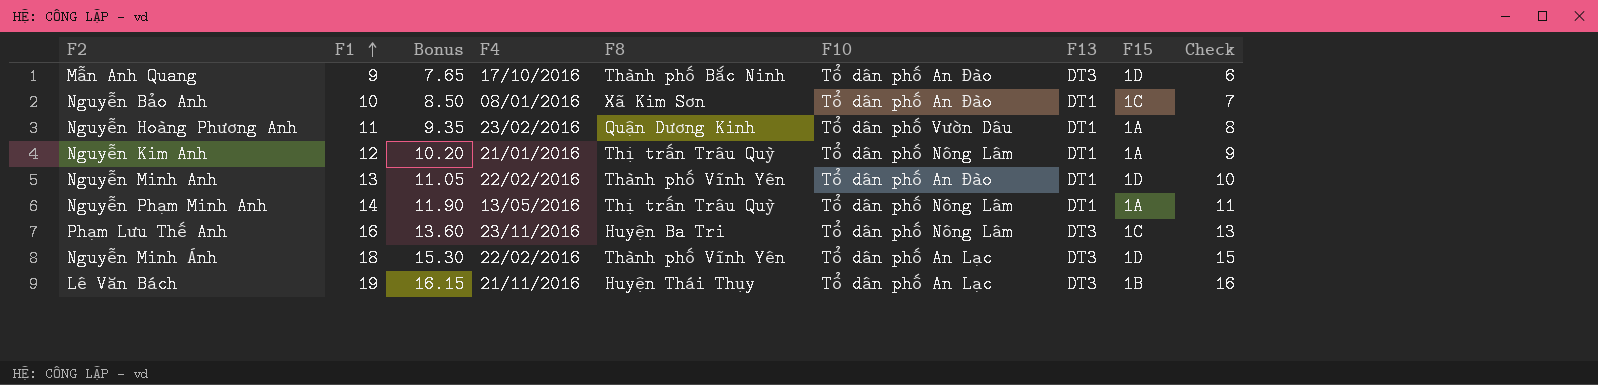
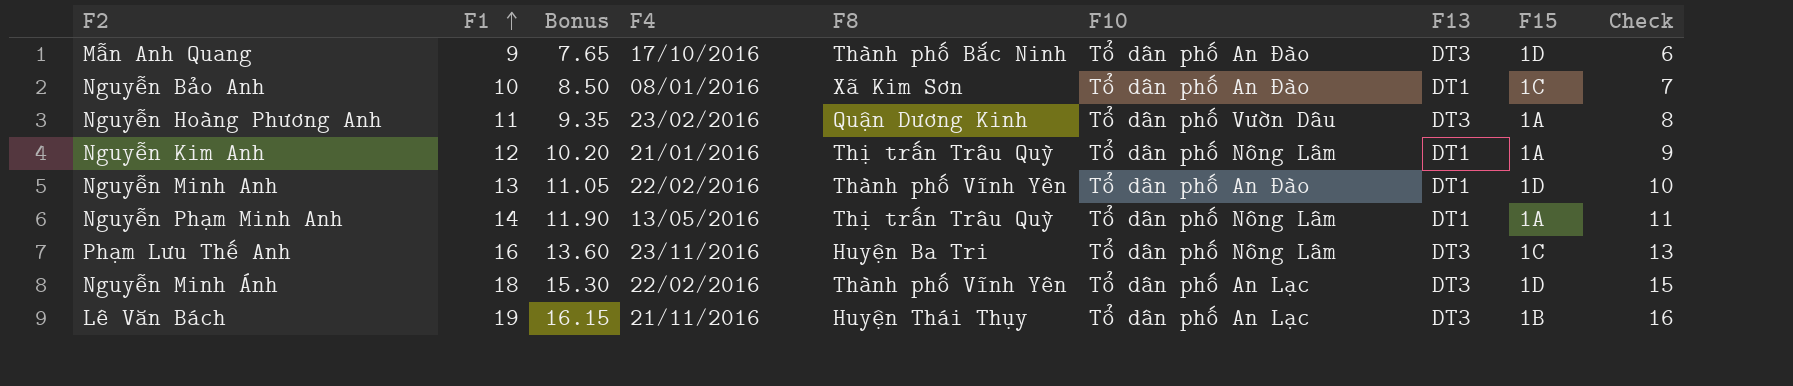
Nguyễn Hoàng Phương Anh | F13: DT1 -> DT3

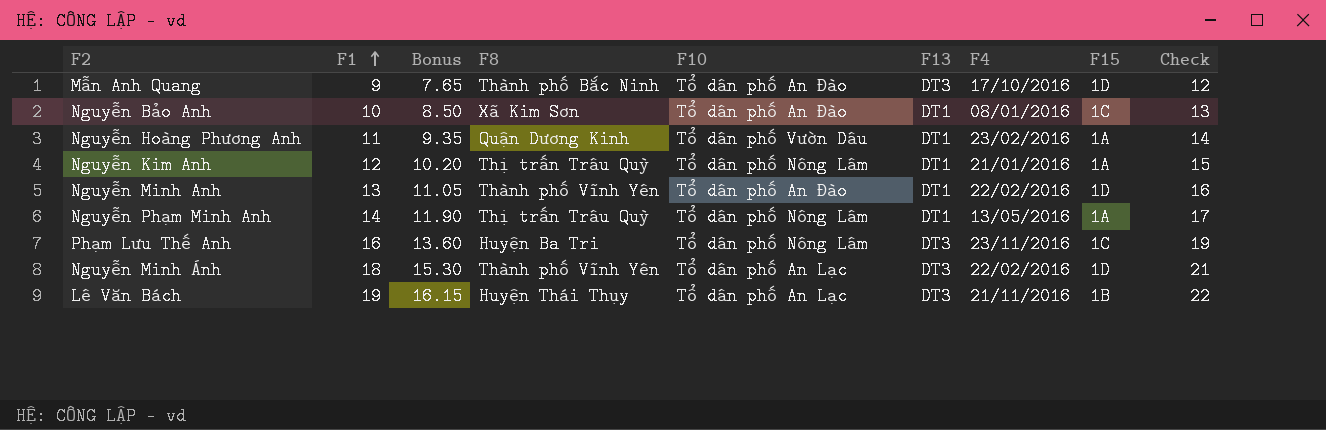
column F4 | position: 4 -> 7
column Check | formula: [F1] - 3 -> [F1] + 3
Nguyễn Hoàng Phương Anh | F13: DT3 -> DT1

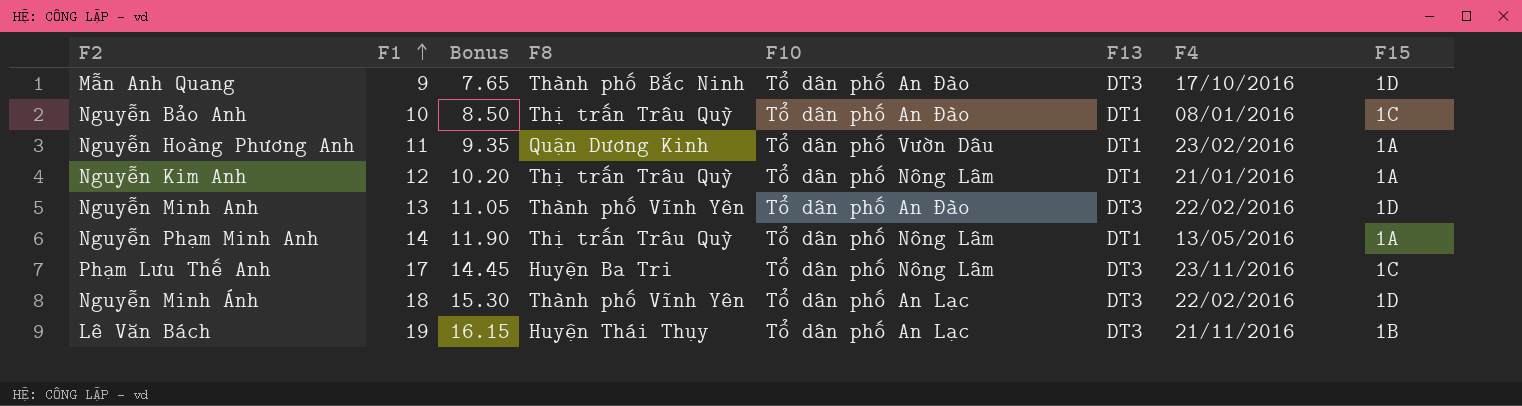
column Check | formula: [F1] + 3 -> none
Nguyễn Bảo Anh | F8: Xã Kim Sơn -> Thị trấn Trâu Quỳ
Nguyễn Minh Anh | F13: DT1 -> DT3
Phạm Lưu Thế Anh | F1: 16 -> 17
Phạm Lưu Thế Anh | Bonus: 13.60 -> 14.45

